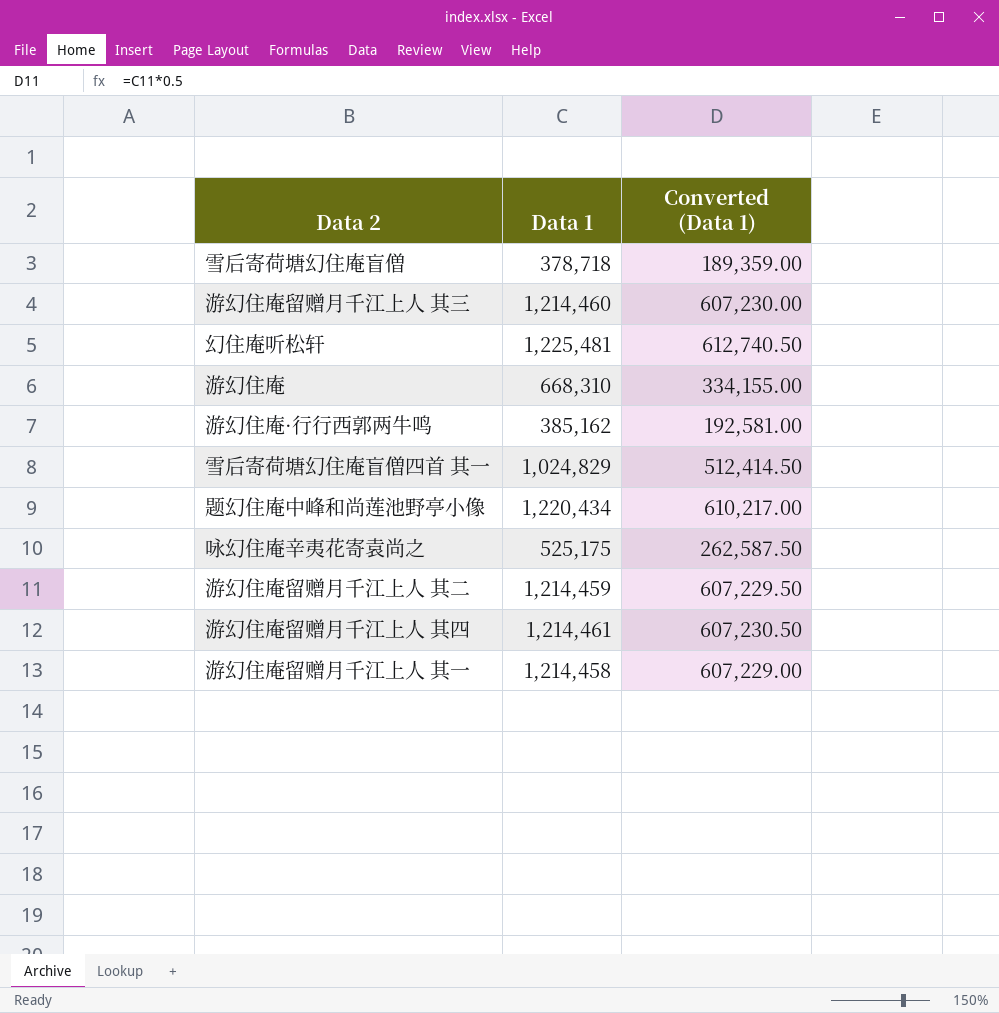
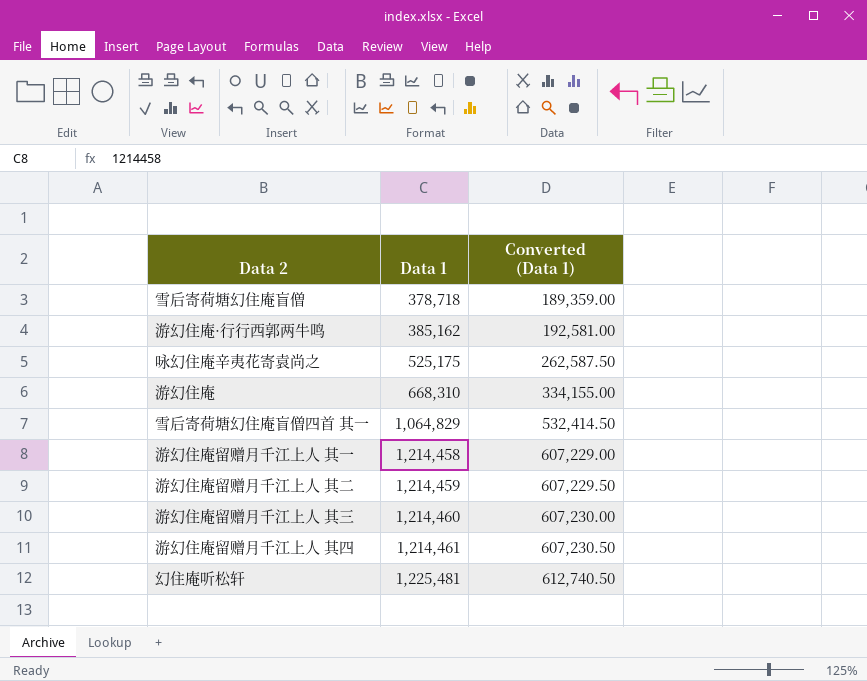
row order: none -> Data 1 ascending
row 题幻住庵中峰和尚莲池野亭小像: 1,220,434 | 610,217.00 -> none
雪后寄荷塘幻住庵盲僧四首 其一 | Data 1: 1,024,829 -> 1,064,829
雪后寄荷塘幻住庵盲僧四首 其一 | Converted (Data 1): 512,414.50 -> 532,414.50

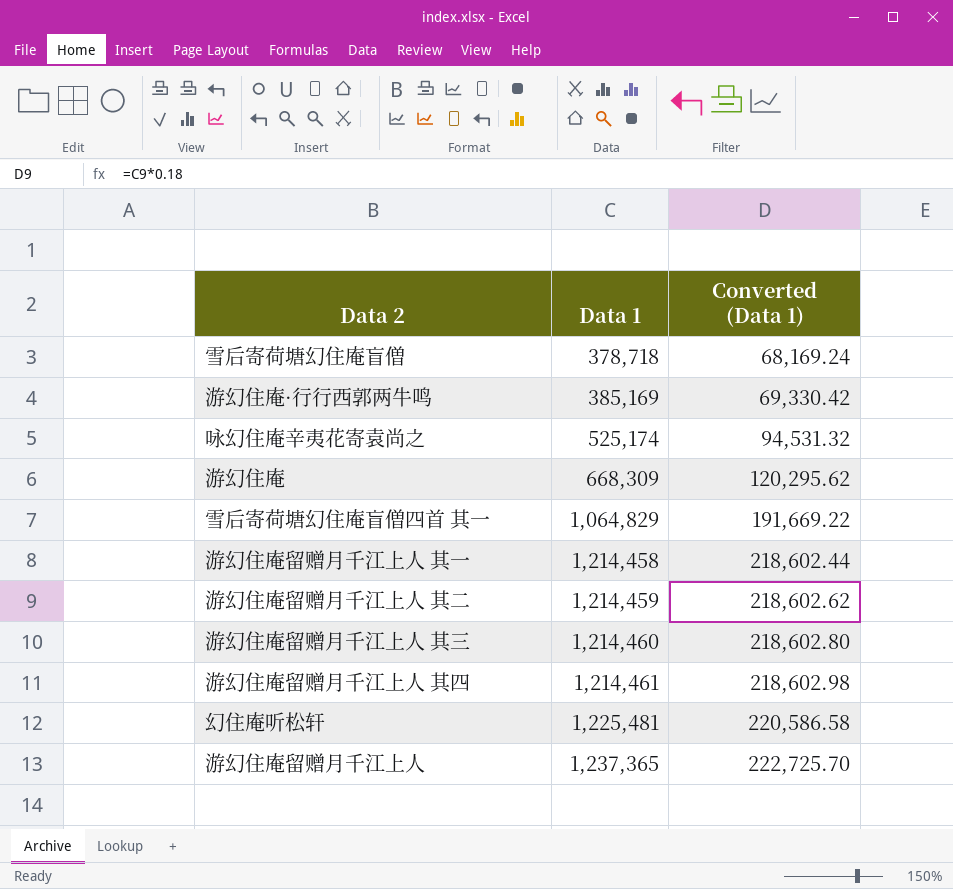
column Converted (Data 1) | formula: [Data 1] * 0.5 -> [Data 1] * 0.18
游幻住庵·行行西郭两牛鸣 | Data 1: 385,162 -> 385,169
咏幻住庵辛夷花寄袁尚之 | Data 1: 525,175 -> 525,174
游幻住庵 | Data 1: 668,310 -> 668,309
row 游幻住庵留赠月千江上人: none -> 1,237,365 | 222,725.70

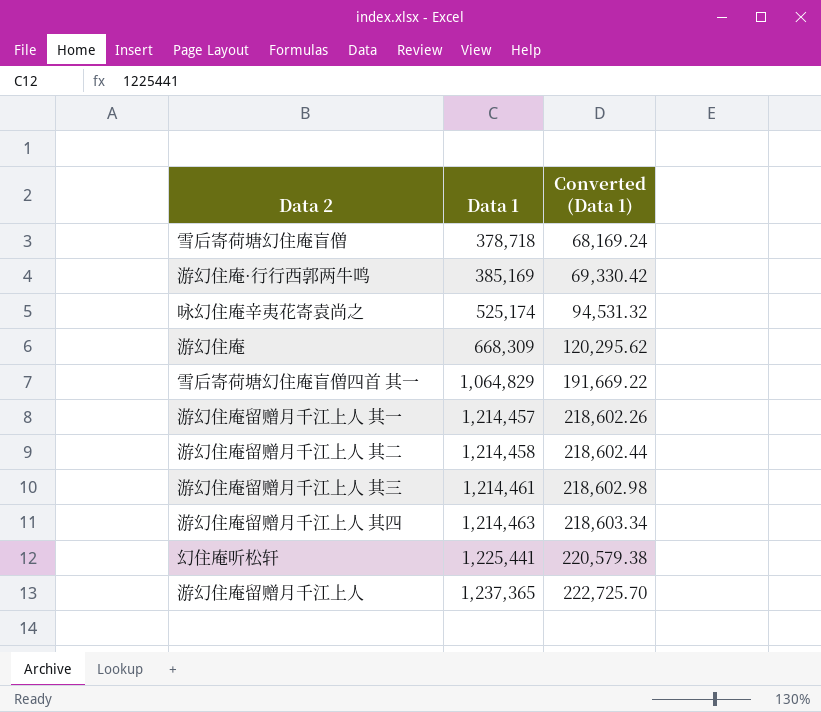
游幻住庵留赠月千江上人 其一 | Data 1: 1,214,458 -> 1,214,457
游幻住庵留赠月千江上人 其一 | Converted (Data 1): 218,602.44 -> 218,602.26
游幻住庵留赠月千江上人 其二 | Data 1: 1,214,459 -> 1,214,458
游幻住庵留赠月千江上人 其二 | Converted (Data 1): 218,602.62 -> 218,602.44
游幻住庵留赠月千江上人 其三 | Data 1: 1,214,460 -> 1,214,461
游幻住庵留赠月千江上人 其三 | Converted (Data 1): 218,602.80 -> 218,602.98
游幻住庵留赠月千江上人 其四 | Data 1: 1,214,461 -> 1,214,463
游幻住庵留赠月千江上人 其四 | Converted (Data 1): 218,602.98 -> 218,603.34
幻住庵听松轩 | Data 1: 1,225,481 -> 1,225,441
幻住庵听松轩 | Converted (Data 1): 220,586.58 -> 220,579.38

